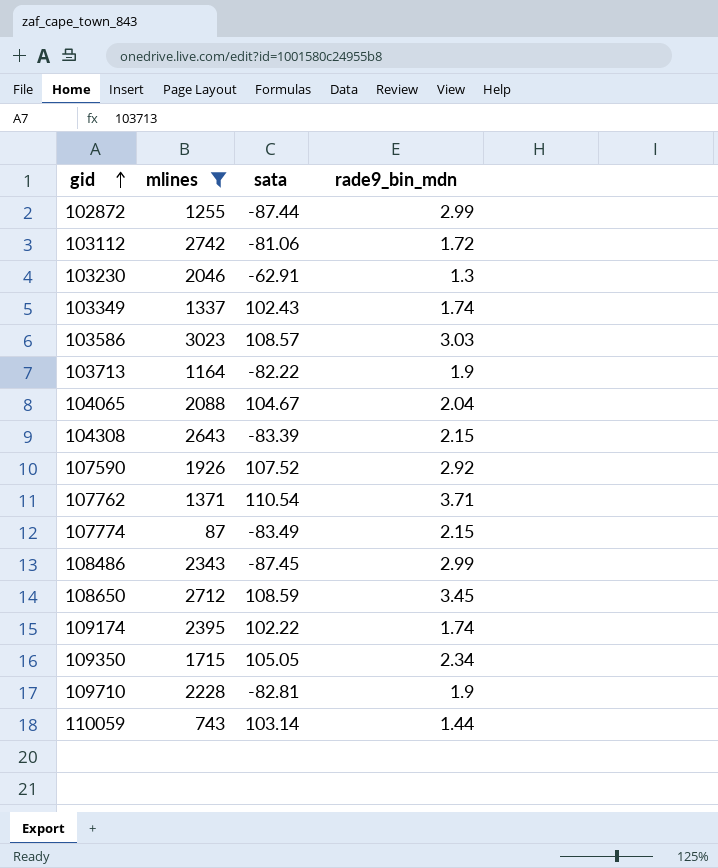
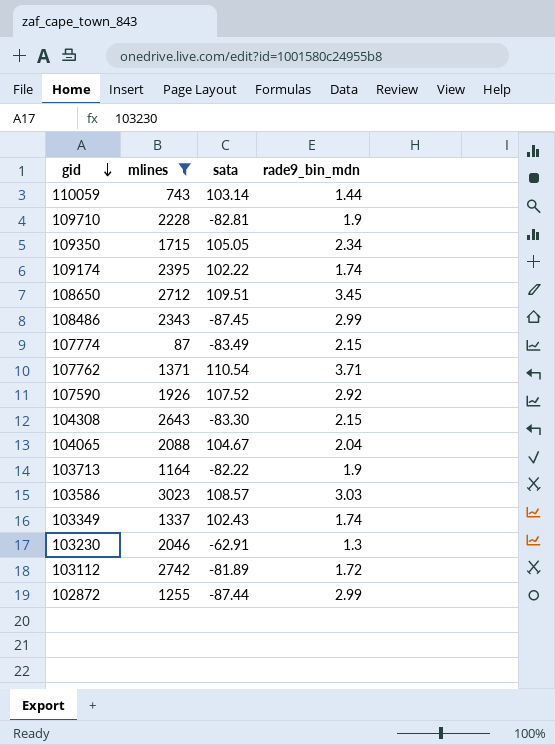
row order: gid ascending -> gid descending
108650 | sata: 108.59 -> 109.51
104308 | sata: -83.39 -> -83.30
103112 | sata: -81.06 -> -81.89

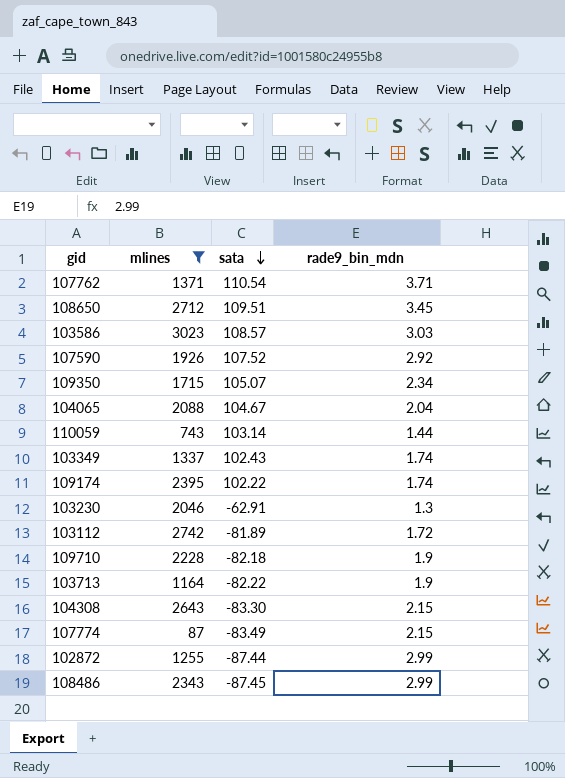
row order: gid descending -> sata descending
109350 | sata: 105.05 -> 105.07
109710 | sata: -82.81 -> -82.18

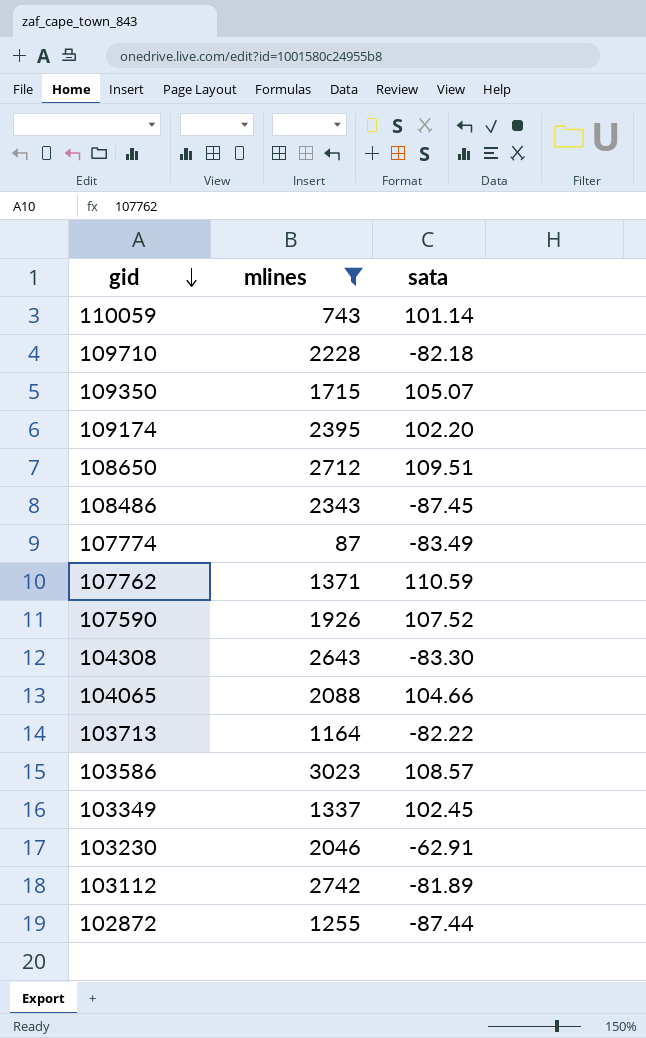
row order: sata descending -> gid descending
column rade9_bin_mdn | position: 4 -> none
110059 | sata: 103.14 -> 101.14
109174 | sata: 102.22 -> 102.20
107762 | sata: 110.54 -> 110.59
104065 | sata: 104.67 -> 104.66
103349 | sata: 102.43 -> 102.45

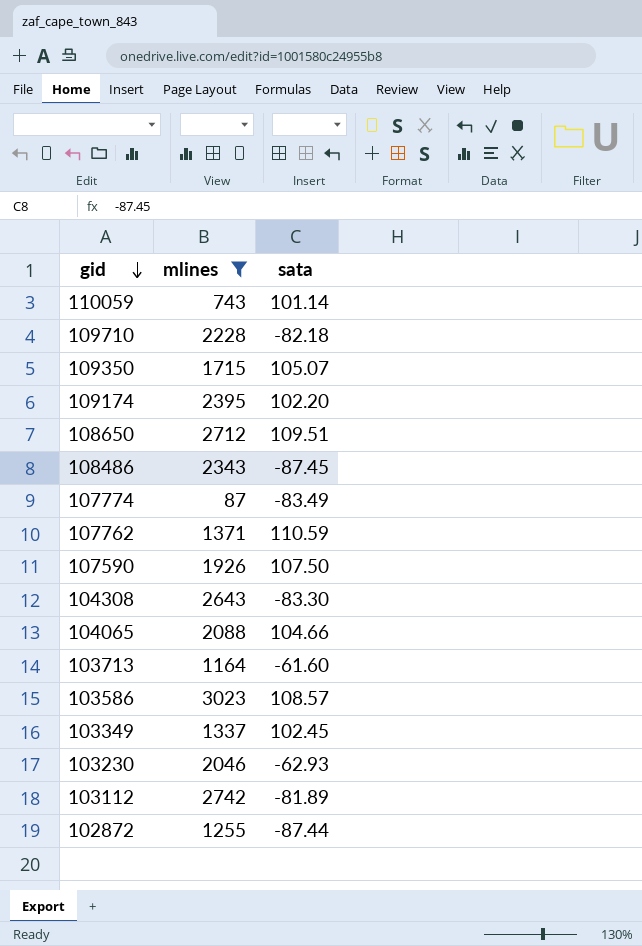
107590 | sata: 107.52 -> 107.50
103713 | sata: -82.22 -> -61.60
103230 | sata: -62.91 -> -62.93

